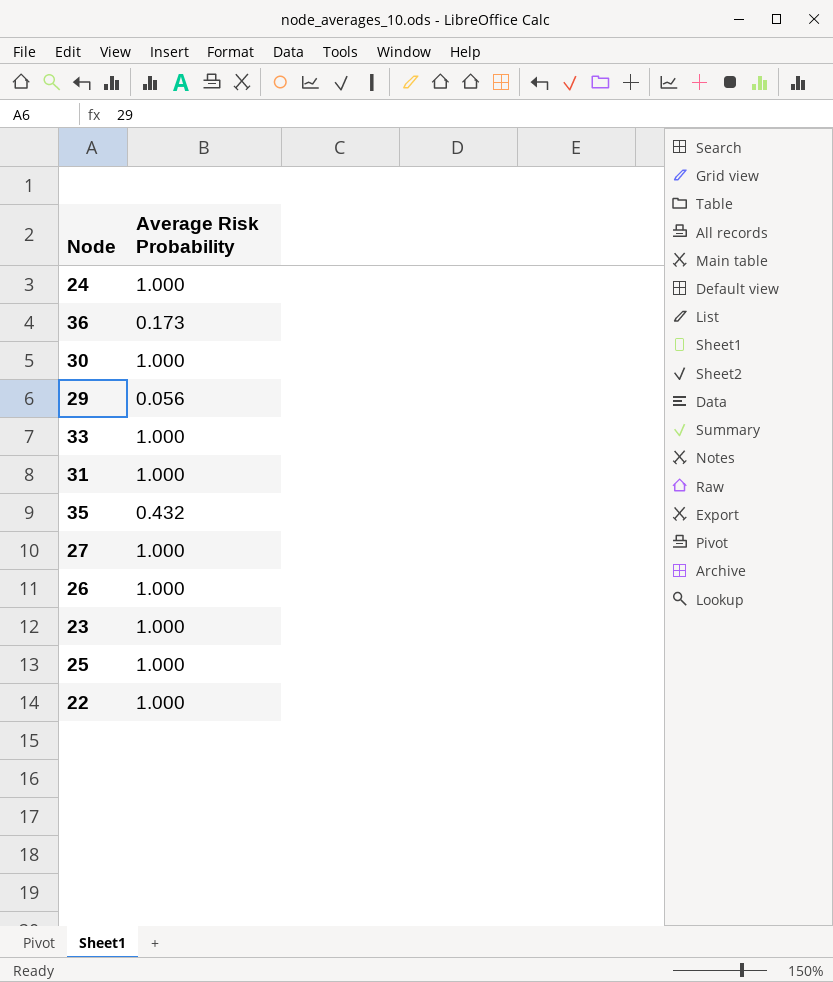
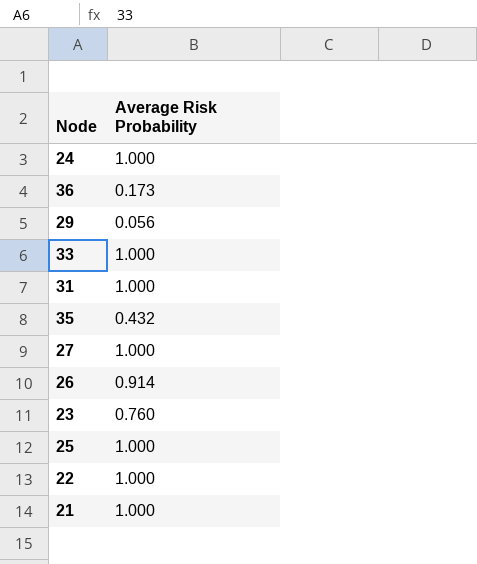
row 30: 1.000 -> none
26 | Average Risk Probability: 1.000 -> 0.914
23 | Average Risk Probability: 1.000 -> 0.760
row 21: none -> 1.000

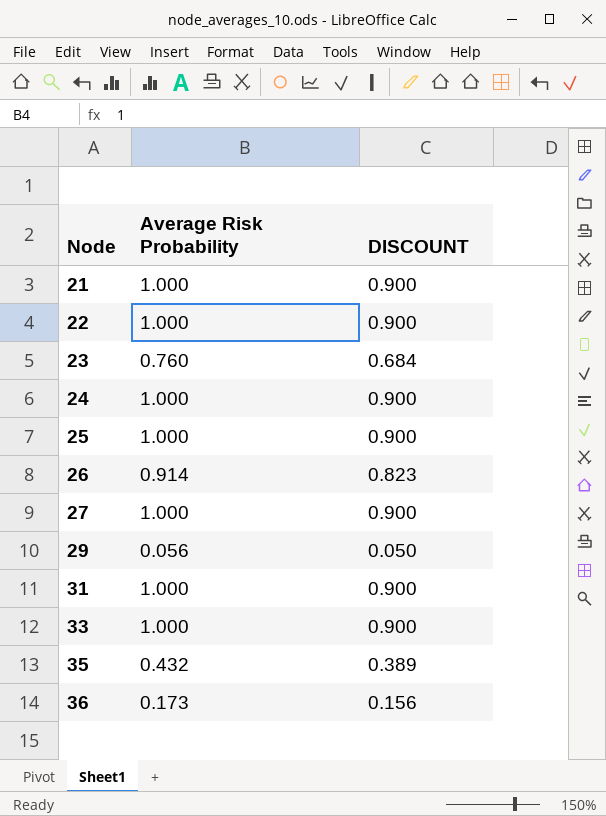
row order: none -> Node ascending
column DISCOUNT | formula: none -> [Average Risk Probability] * 0.9

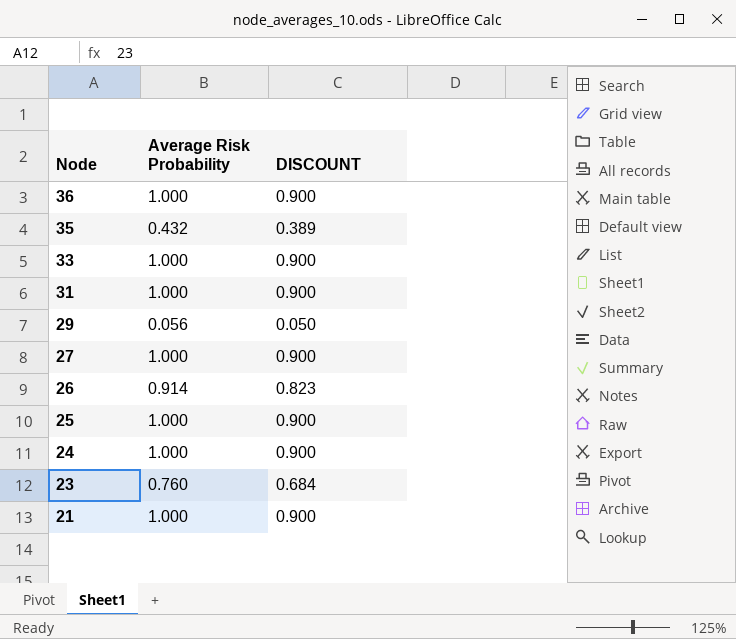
row order: Node ascending -> Node descending
row 22: 1.000 | 0.900 -> none
36 | Average Risk Probability: 0.173 -> 1.000
36 | DISCOUNT: 0.156 -> 0.900

